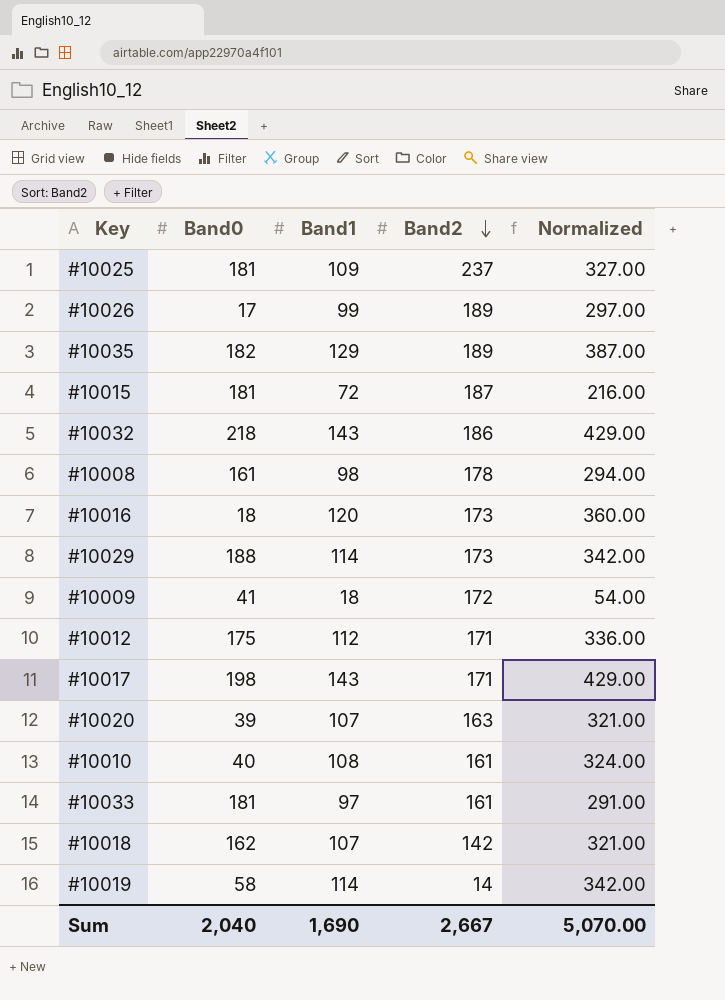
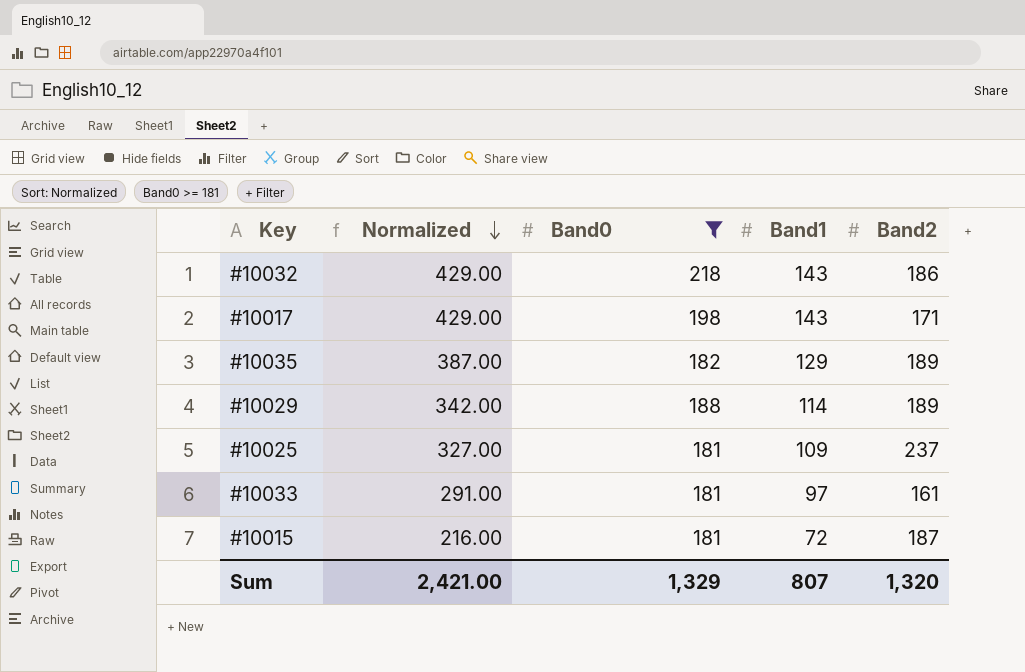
filter: none -> Band0 >= 181
row order: Band2 descending -> Normalized descending
column Normalized | position: 5 -> 2
#10029 | Band2: 173 -> 189
Sum | Normalized: 5,070.00 -> 2,421.00
Sum | Band0: 2,040 -> 1,329
Sum | Band1: 1,690 -> 807
Sum | Band2: 2,667 -> 1,320

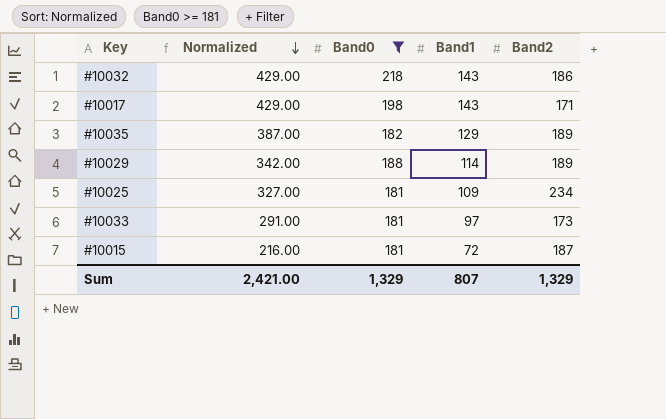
#10025 | Band2: 237 -> 234
#10033 | Band2: 161 -> 173
Sum | Band2: 1,320 -> 1,329

